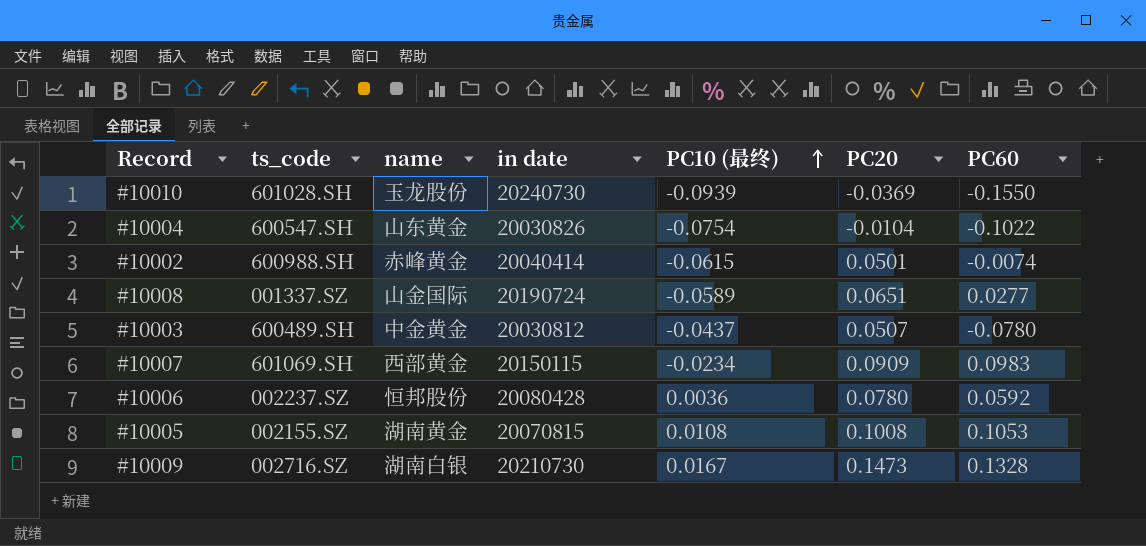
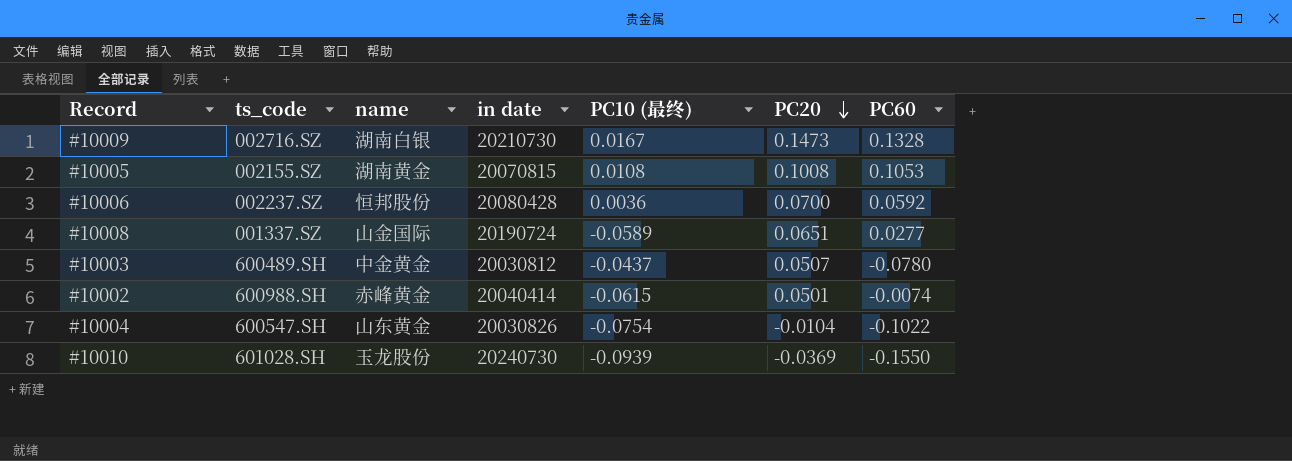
row order: PC10 (最终) ascending -> PC20 descending
row #10007: 601069.SH | 西部黄金 | 20150115 | -0.0234 | 0.0909 | 0.0983 -> none
#10006 | PC20: 0.0780 -> 0.0700

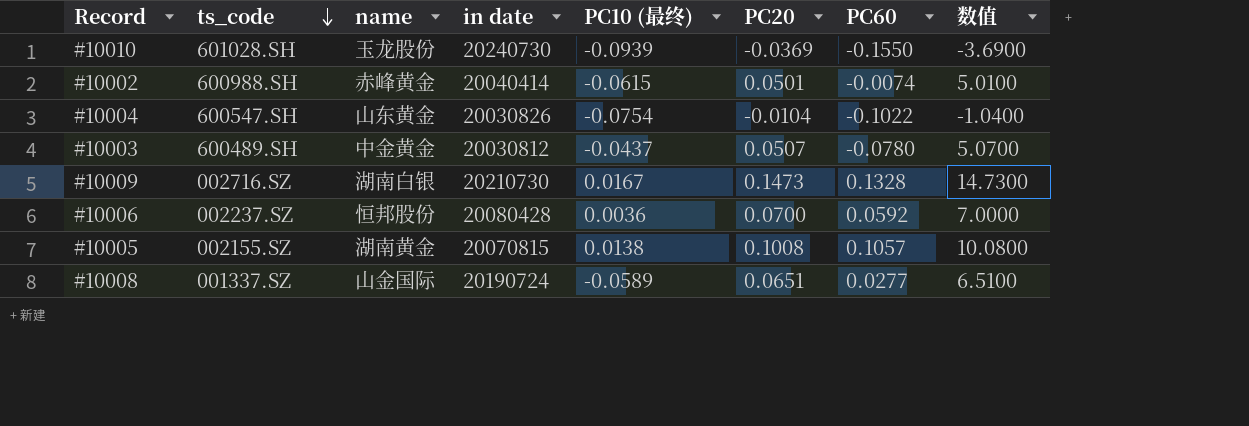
row order: PC20 descending -> ts_code descending
column 数值 | formula: none -> [PC20] * 100
#10005 | PC10 (最终): 0.0108 -> 0.0138
#10005 | PC60: 0.1053 -> 0.1057

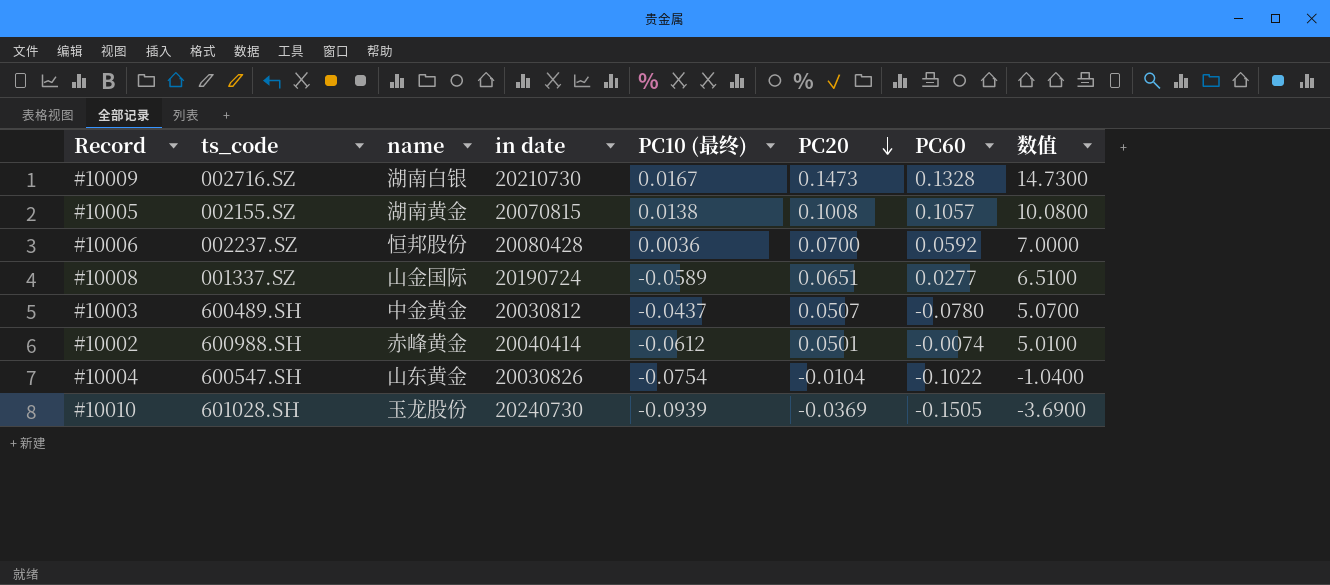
row order: ts_code descending -> PC20 descending
#10002 | PC10 (最终): -0.0615 -> -0.0612
#10010 | PC60: -0.1550 -> -0.1505

